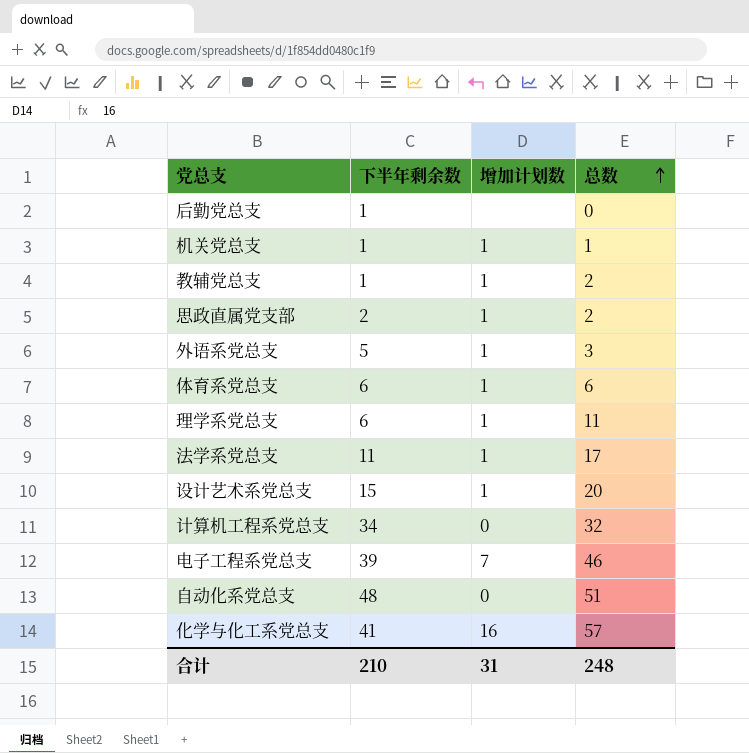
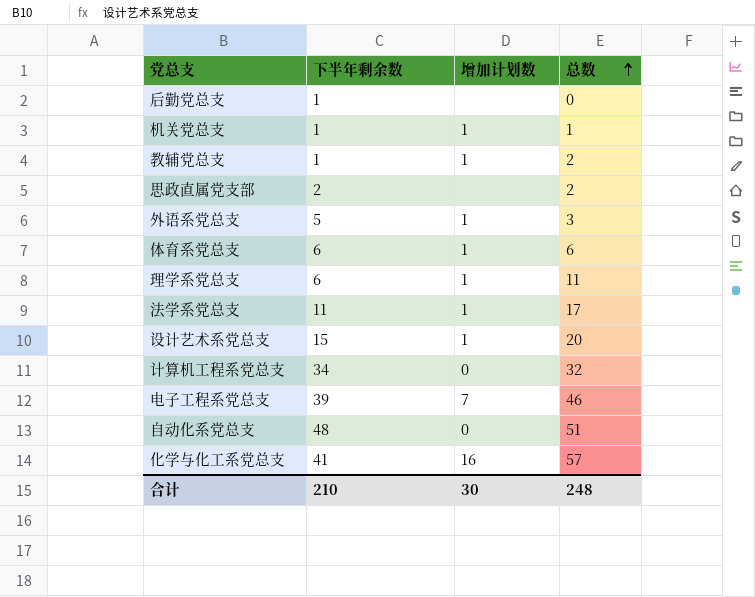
思政直属党支部 | 增加计划数: 1 -> none
合计 | 增加计划数: 31 -> 30

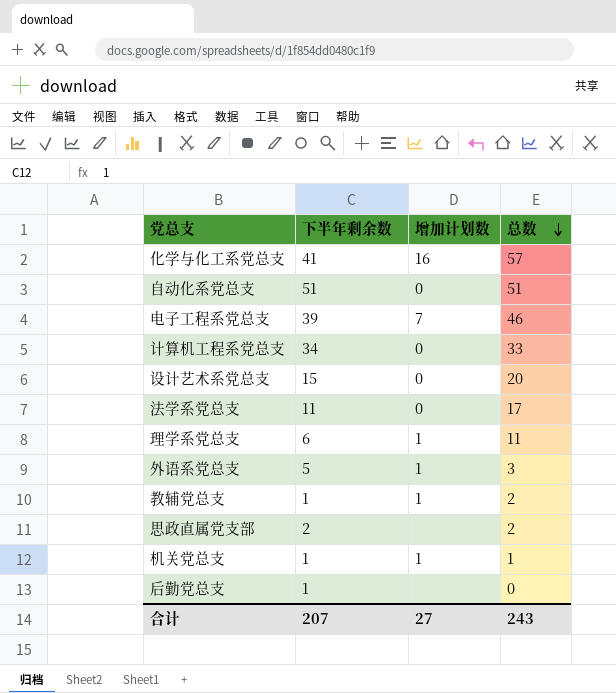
row order: 总数 ascending -> 总数 descending
row 体育系党总支: 6 | 1 | 6 -> none
自动化系党总支 | 下半年剩余数: 48 -> 51
计算机工程系党总支 | 总数: 32 -> 33
设计艺术系党总支 | 增加计划数: 1 -> 0
法学系党总支 | 增加计划数: 1 -> 0
合计 | 下半年剩余数: 210 -> 207
合计 | 增加计划数: 30 -> 27
合计 | 总数: 248 -> 243

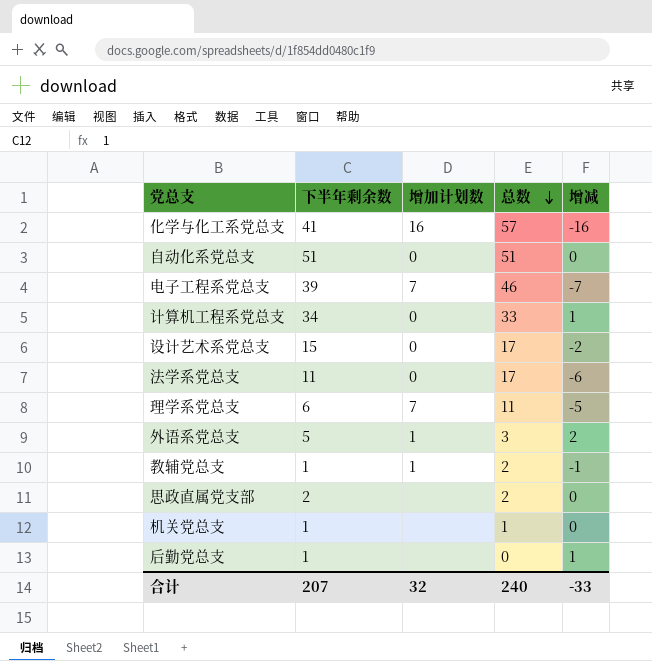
column 增减 | formula: none -> [下半年剩余数] - [总数]
设计艺术系党总支 | 总数: 20 -> 17
理学系党总支 | 增加计划数: 1 -> 7
机关党总支 | 增加计划数: 1 -> none
合计 | 增加计划数: 27 -> 32
合计 | 总数: 243 -> 240

